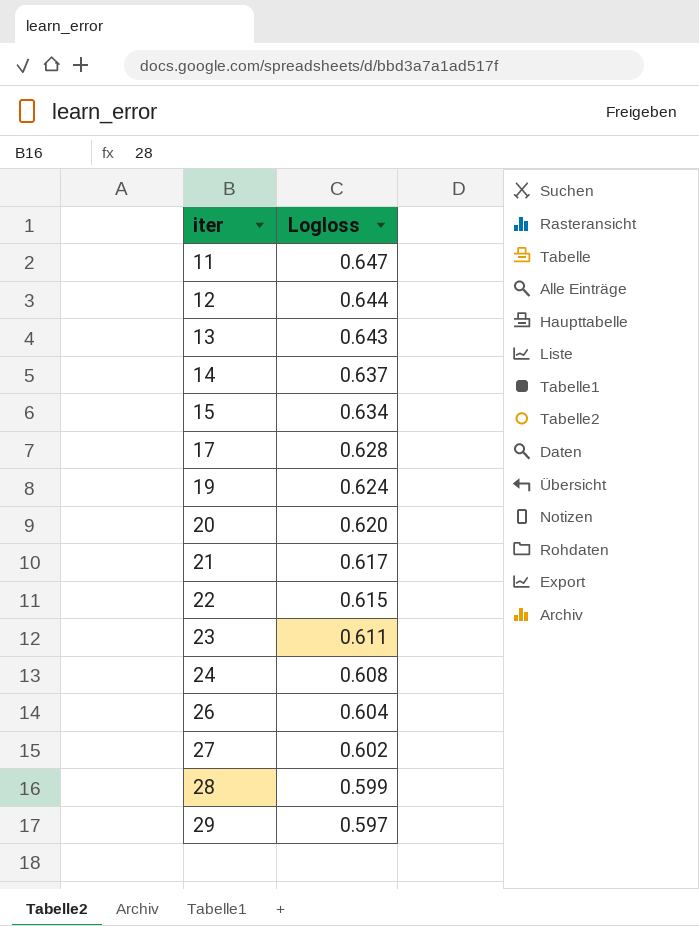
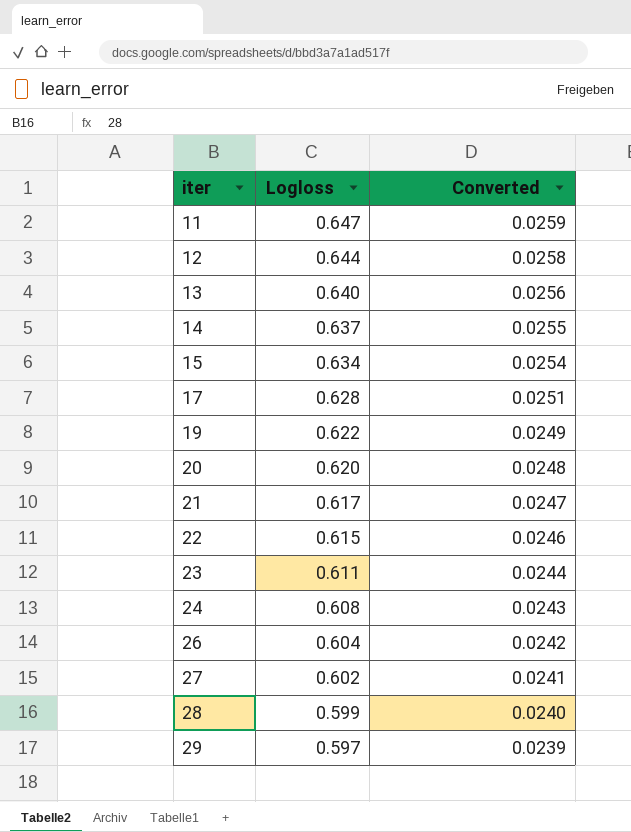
column Converted | formula: none -> [Logloss] * 0.04
13 | Logloss: 0.643 -> 0.640
19 | Logloss: 0.624 -> 0.622

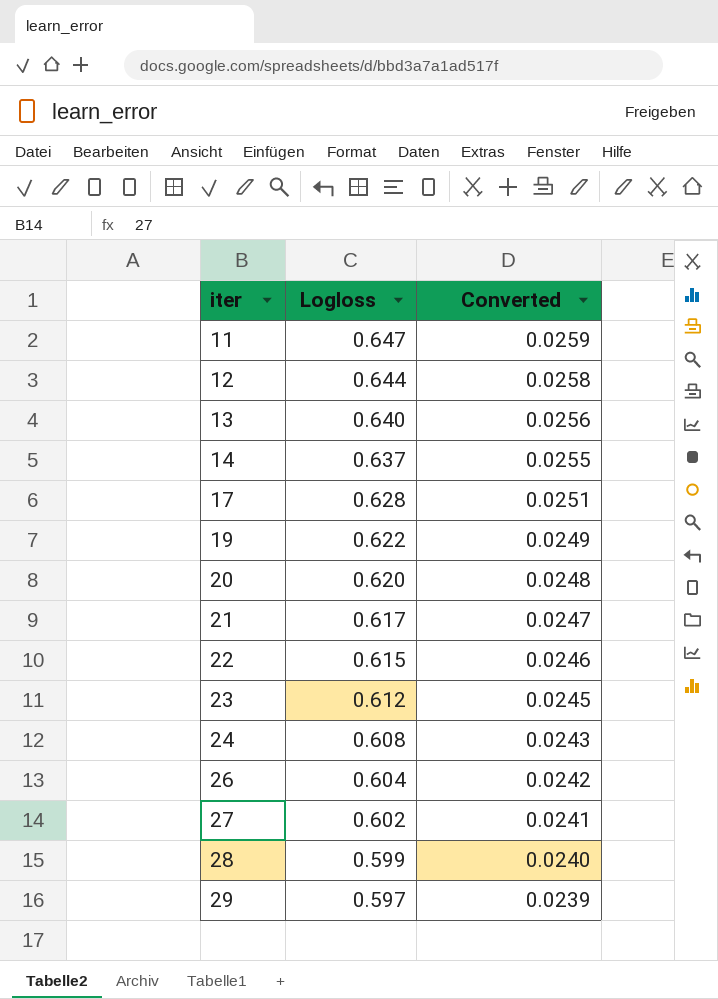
row 15: 0.634 | 0.0254 -> none
23 | Logloss: 0.611 -> 0.612
23 | Converted: 0.0244 -> 0.0245

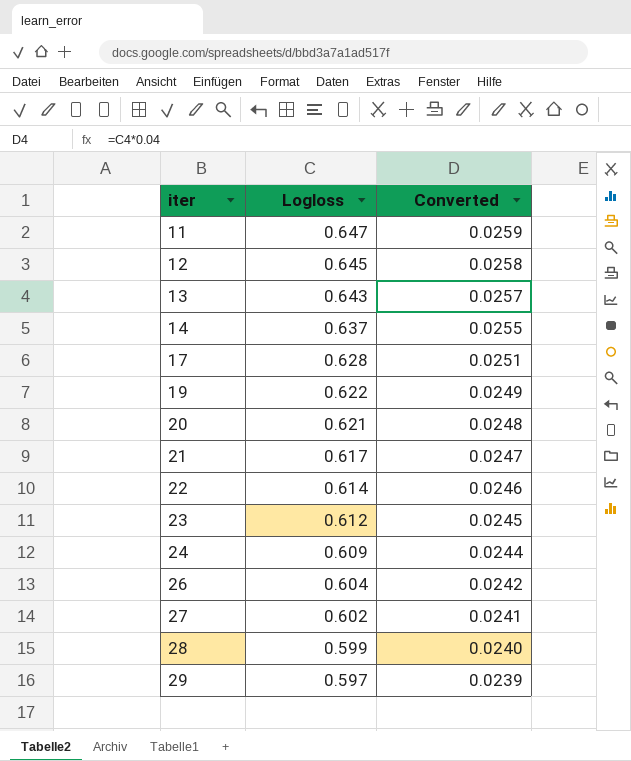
12 | Logloss: 0.644 -> 0.645
13 | Logloss: 0.640 -> 0.643
13 | Converted: 0.0256 -> 0.0257
20 | Logloss: 0.620 -> 0.621
22 | Logloss: 0.615 -> 0.614
24 | Logloss: 0.608 -> 0.609
24 | Converted: 0.0243 -> 0.0244

